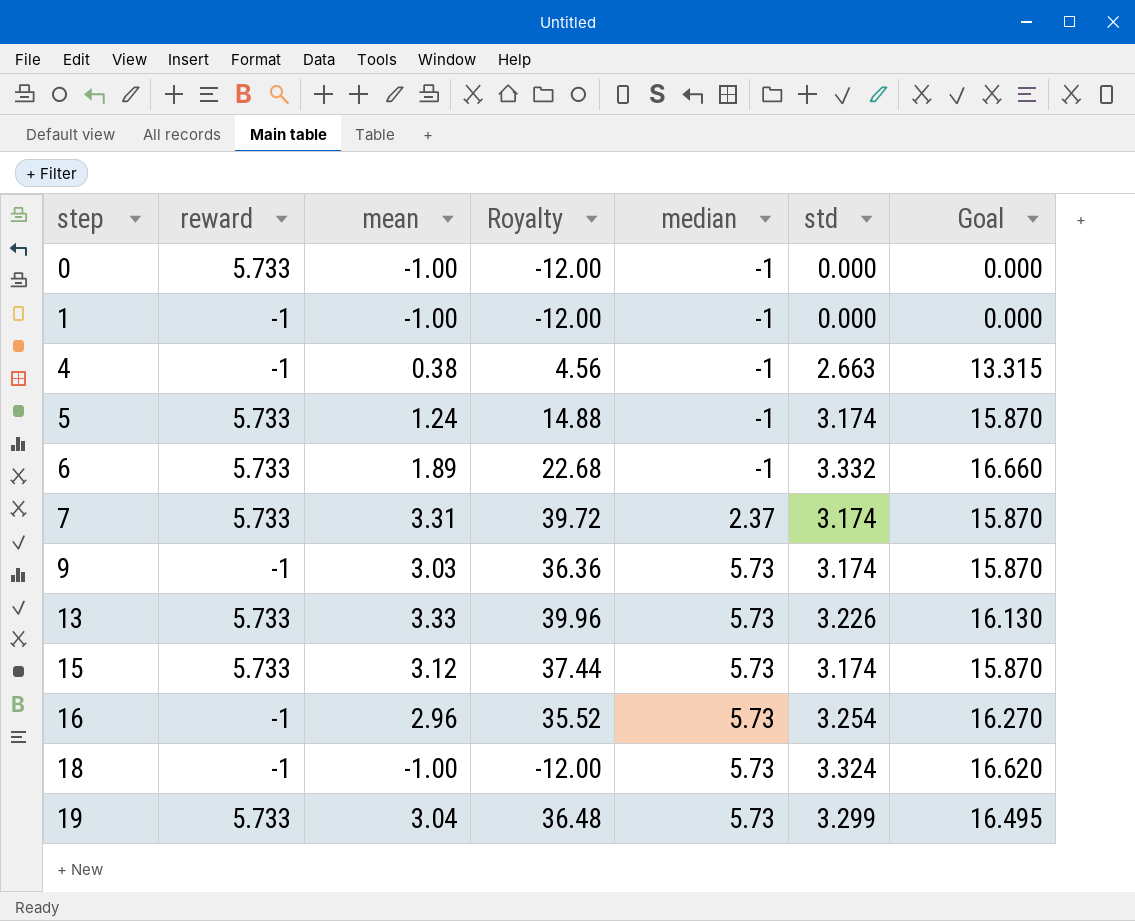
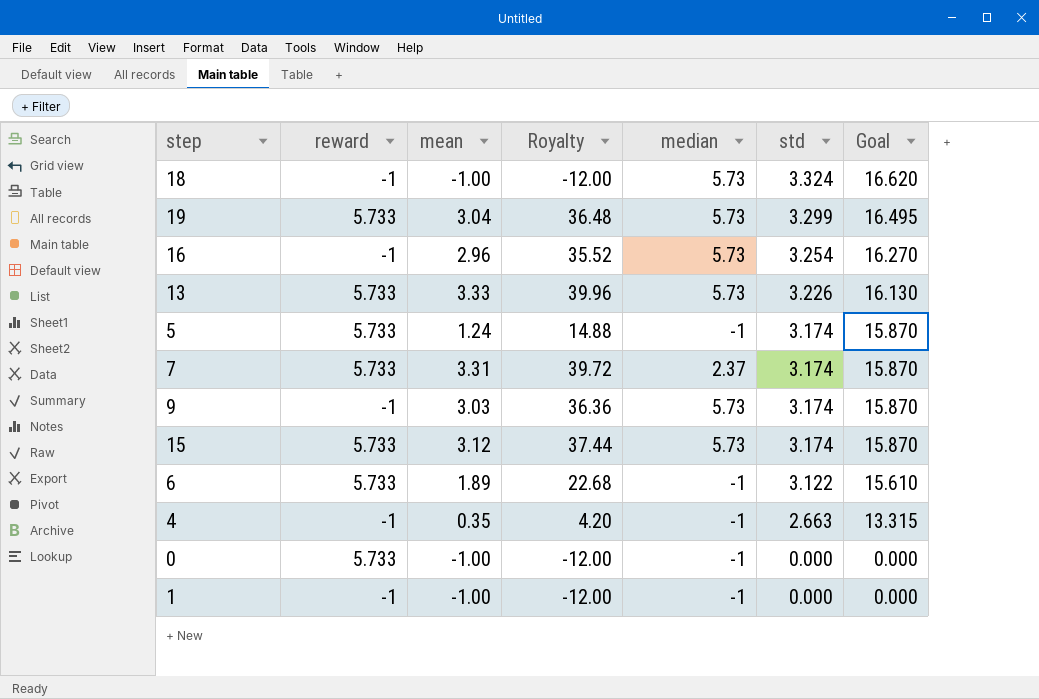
row order: step ascending -> std descending
6 | std: 3.332 -> 3.122
6 | Goal: 16.660 -> 15.610
4 | mean: 0.38 -> 0.35
4 | Royalty: 4.56 -> 4.20

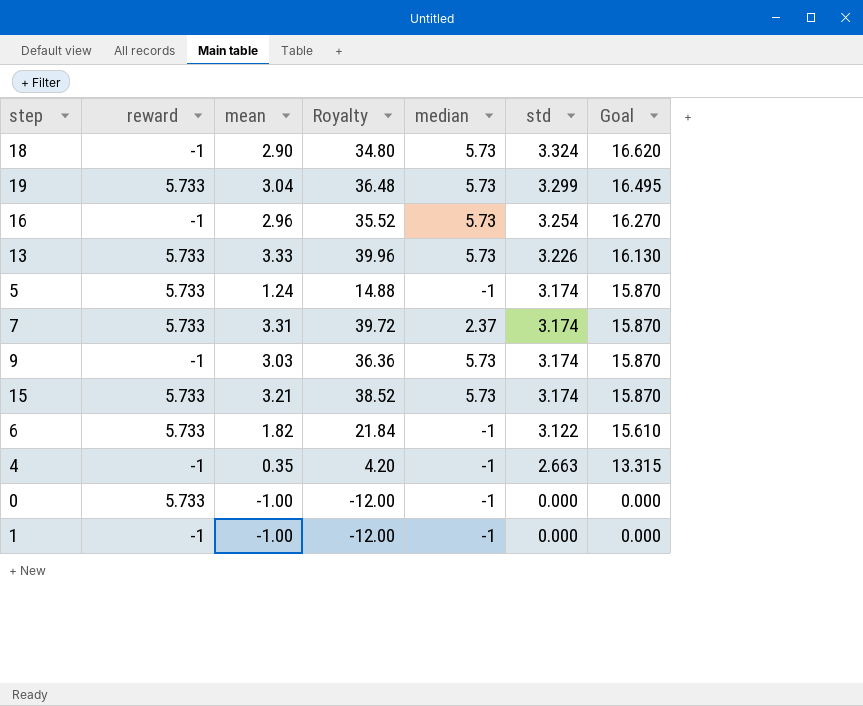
18 | mean: -1.00 -> 2.90
18 | Royalty: -12.00 -> 34.80
15 | mean: 3.12 -> 3.21
15 | Royalty: 37.44 -> 38.52
6 | mean: 1.89 -> 1.82
6 | Royalty: 22.68 -> 21.84

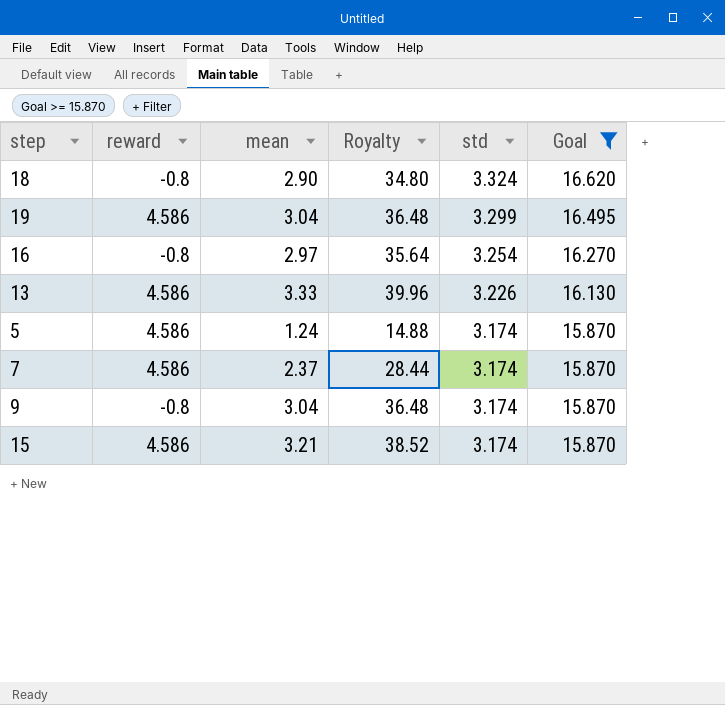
filter: none -> Goal >= 15.870
column median | position: 5 -> none
18 | reward: -1 -> -0.8
19 | reward: 5.733 -> 4.586
16 | reward: -1 -> -0.8
16 | mean: 2.96 -> 2.97
16 | Royalty: 35.52 -> 35.64
13 | reward: 5.733 -> 4.586
5 | reward: 5.733 -> 4.586
7 | reward: 5.733 -> 4.586
7 | mean: 3.31 -> 2.37
7 | Royalty: 39.72 -> 28.44
9 | reward: -1 -> -0.8
9 | mean: 3.03 -> 3.04
9 | Royalty: 36.36 -> 36.48
15 | reward: 5.733 -> 4.586

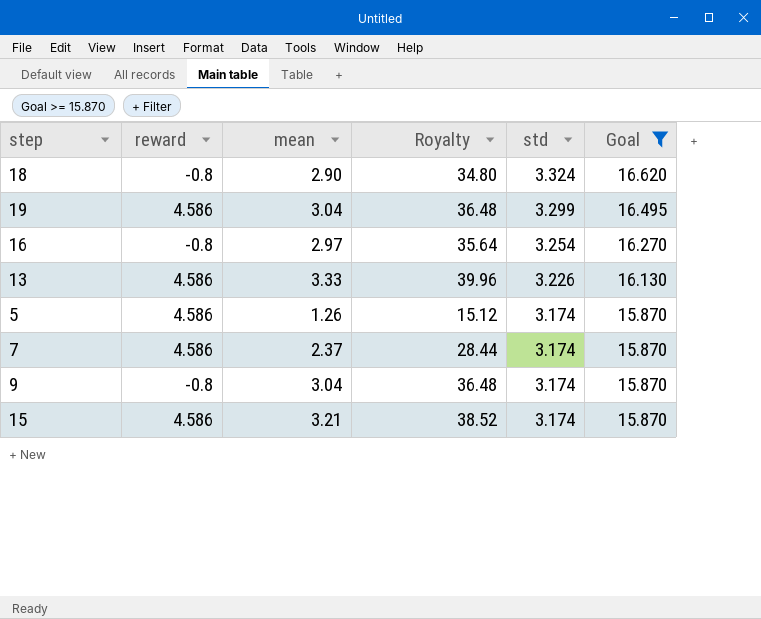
5 | mean: 1.24 -> 1.26
5 | Royalty: 14.88 -> 15.12

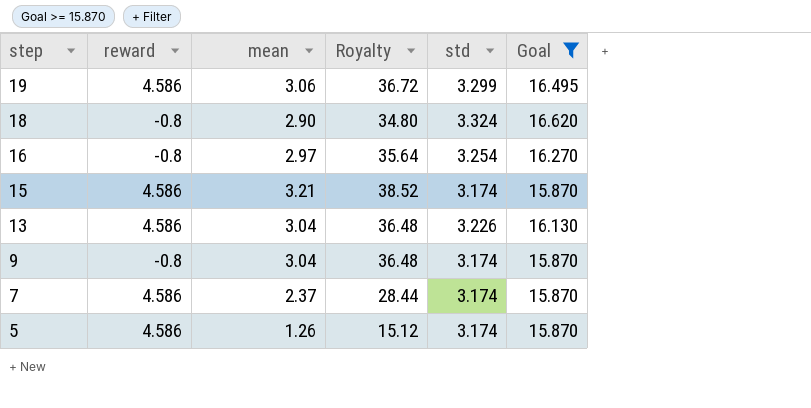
row order: std descending -> step descending
19 | mean: 3.04 -> 3.06
19 | Royalty: 36.48 -> 36.72
13 | mean: 3.33 -> 3.04
13 | Royalty: 39.96 -> 36.48

